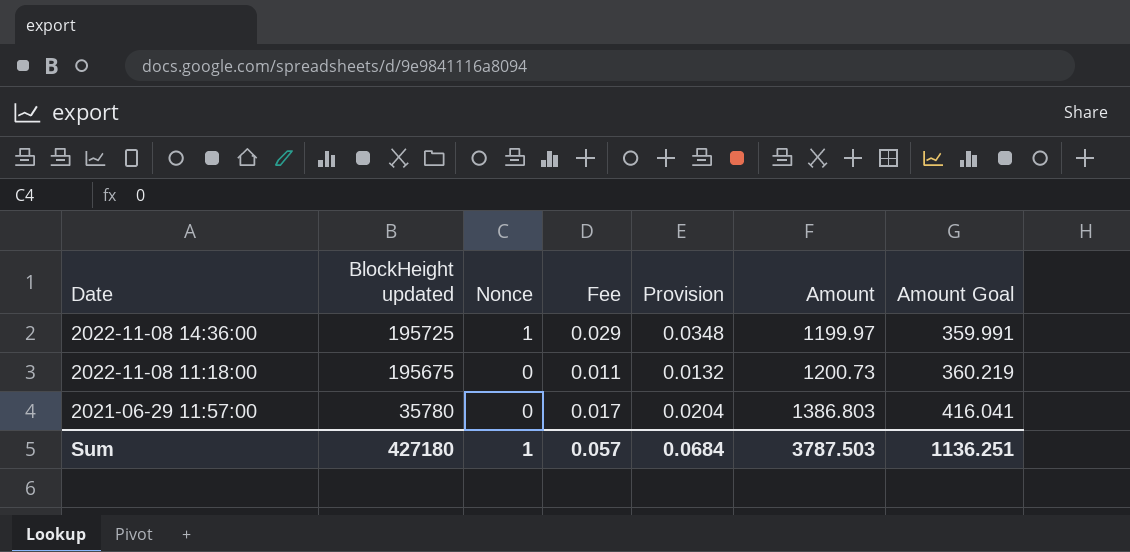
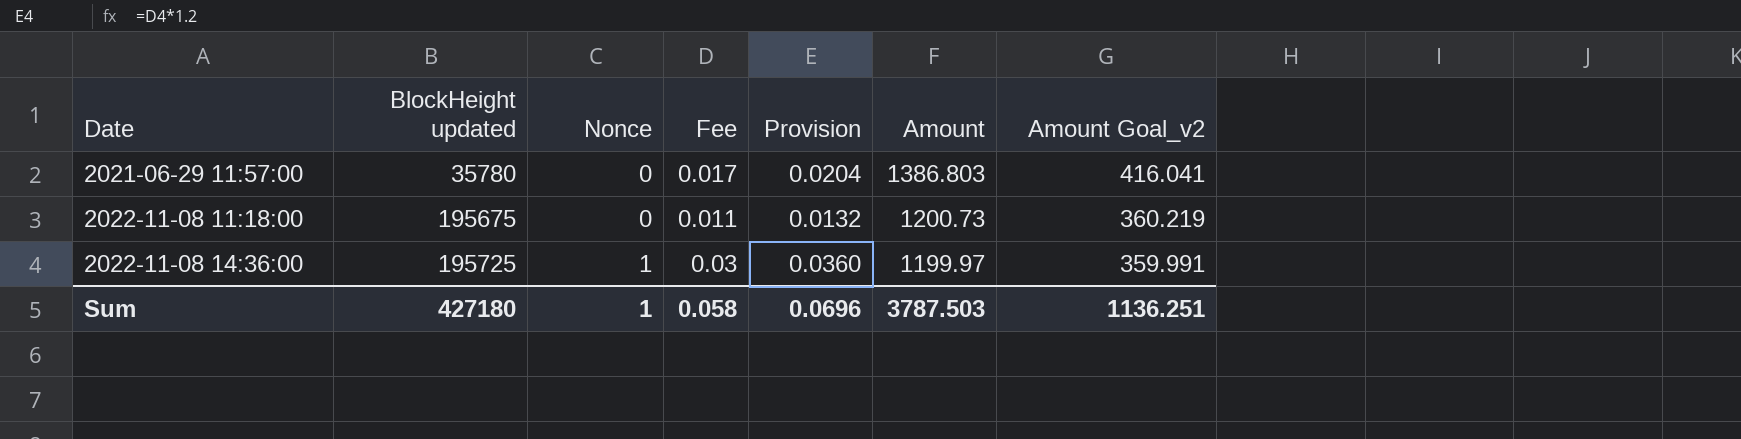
row order: Date descending -> Date ascending
column name: Amount Goal -> Amount Goal_v2
2022-11-08 14:36:00 | Fee: 0.029 -> 0.03
2022-11-08 14:36:00 | Provision: 0.0348 -> 0.0360
Sum | Fee: 0.057 -> 0.058
Sum | Provision: 0.0684 -> 0.0696

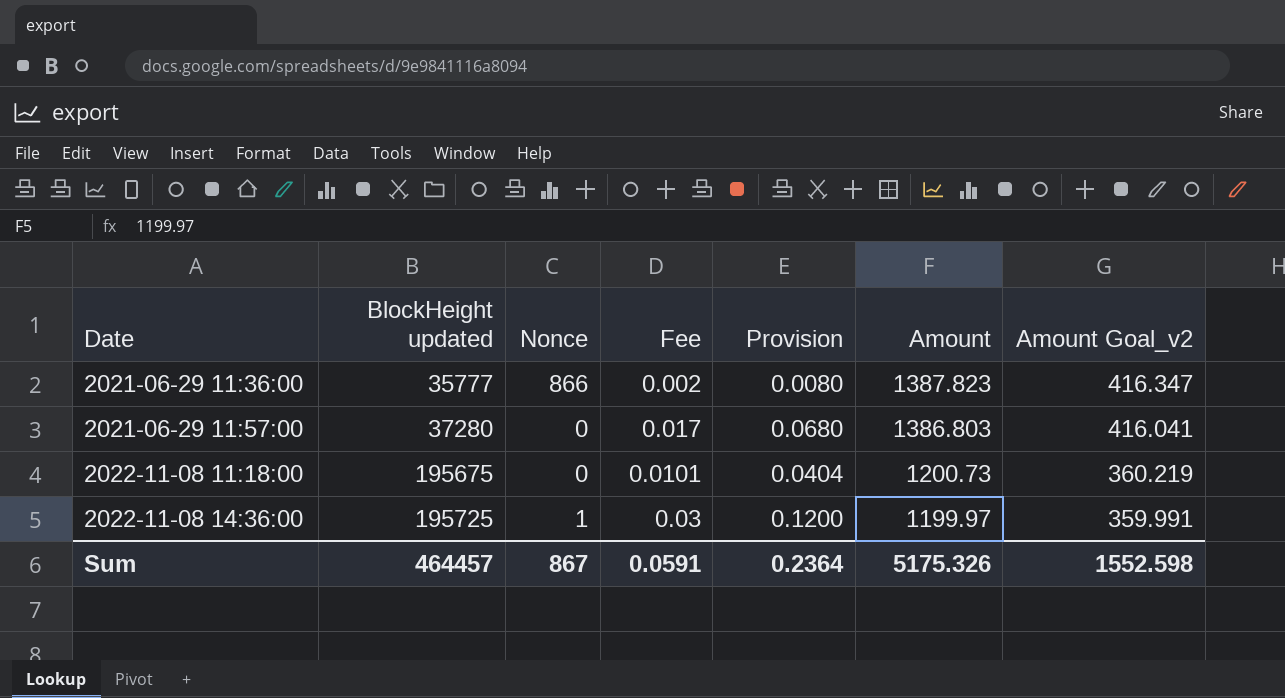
column Provision | formula: [Fee] * 1.2 -> [Fee] * 4
row 2021-06-29 11:36:00: none -> 35777 | 866 | 0.002 | 0.0080 | 1387.823 | 416.347
2021-06-29 11:57:00 | BlockHeight updated: 35780 -> 37280
2022-11-08 11:18:00 | Fee: 0.011 -> 0.0101
Sum | BlockHeight updated: 427180 -> 464457
Sum | Nonce: 1 -> 867
Sum | Fee: 0.058 -> 0.0591
Sum | Provision: 0.0696 -> 0.2364
Sum | Amount: 3787.503 -> 5175.326
Sum | Amount Goal_v2: 1136.251 -> 1552.598

